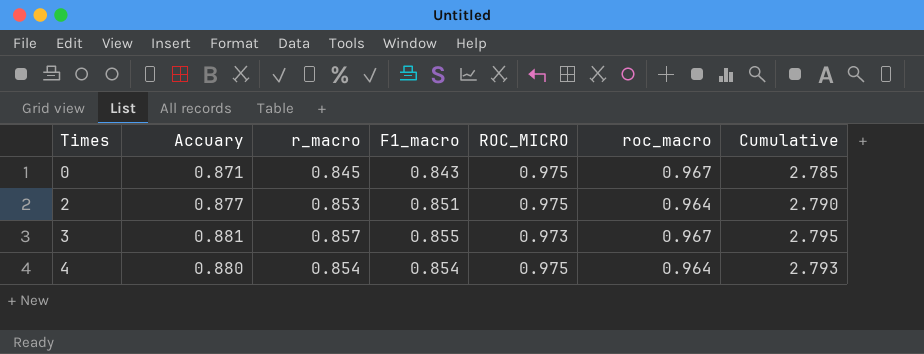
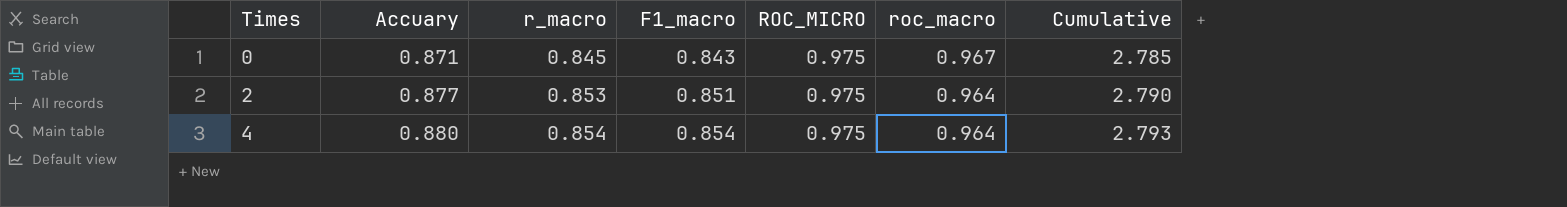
row 3: 0.881 | 0.857 | 0.855 | 0.973 | 0.967 | 2.795 -> none

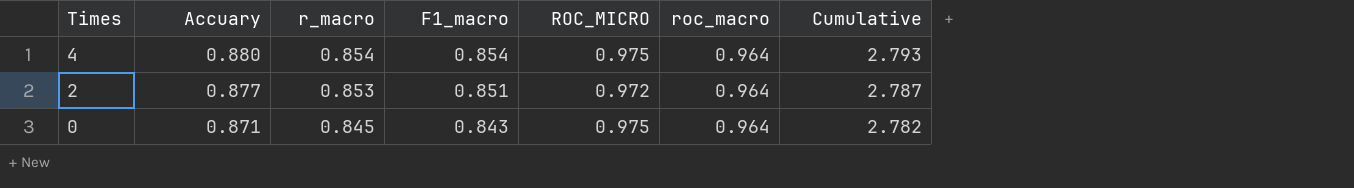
row order: Times ascending -> Times descending
2 | ROC_MICRO: 0.975 -> 0.972
2 | Cumulative: 2.790 -> 2.787
0 | roc_macro: 0.967 -> 0.964
0 | Cumulative: 2.785 -> 2.782

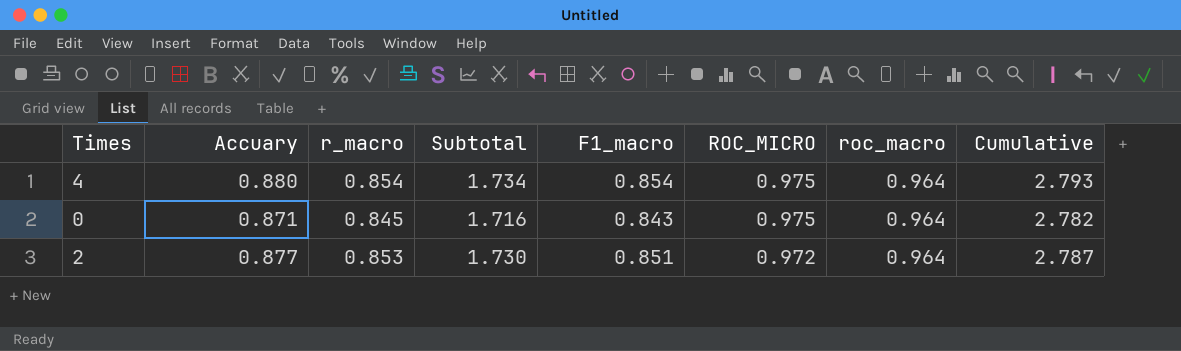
row order: Times descending -> ROC_MICRO descending
column Subtotal | formula: none -> [Accuary] + [r_macro]

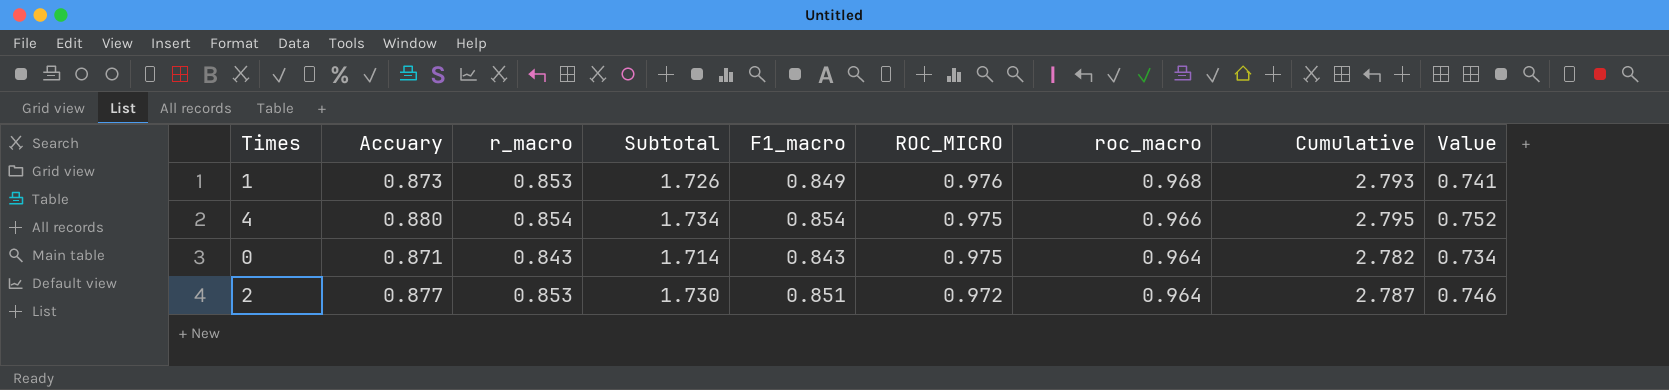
column Value | formula: none -> [Accuary] * [F1_macro]
row 1: none -> 0.873 | 0.853 | 1.726 | 0.849 | 0.976 | 0.968 | 2.793 | 0.741
4 | roc_macro: 0.964 -> 0.966
4 | Cumulative: 2.793 -> 2.795
0 | r_macro: 0.845 -> 0.843
0 | Subtotal: 1.716 -> 1.714

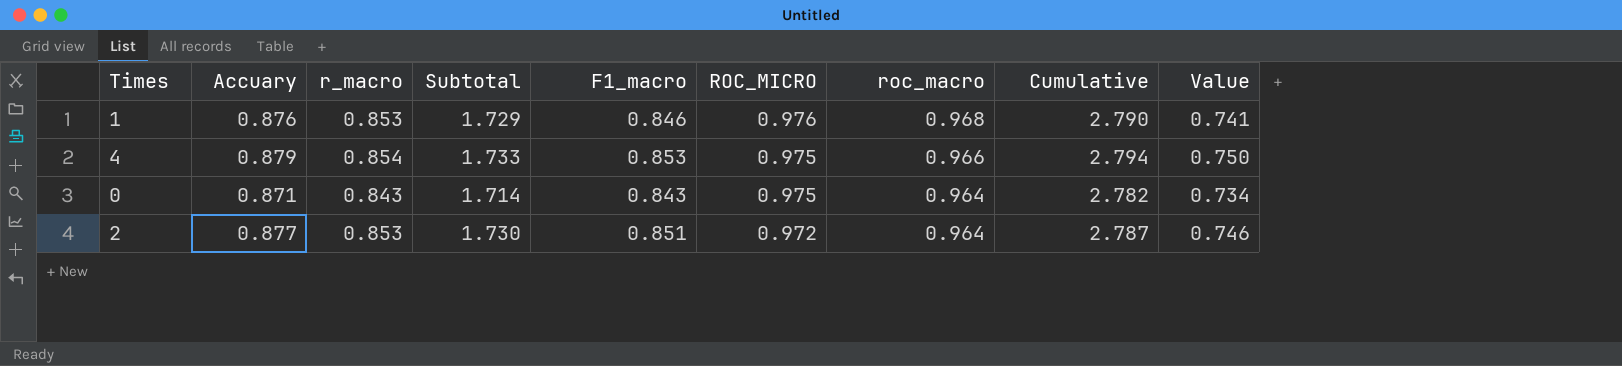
1 | Accuary: 0.873 -> 0.876
1 | Subtotal: 1.726 -> 1.729
1 | F1_macro: 0.849 -> 0.846
1 | Cumulative: 2.793 -> 2.790
4 | Accuary: 0.880 -> 0.879
4 | Subtotal: 1.734 -> 1.733
4 | F1_macro: 0.854 -> 0.853
4 | Cumulative: 2.795 -> 2.794
4 | Value: 0.752 -> 0.750

